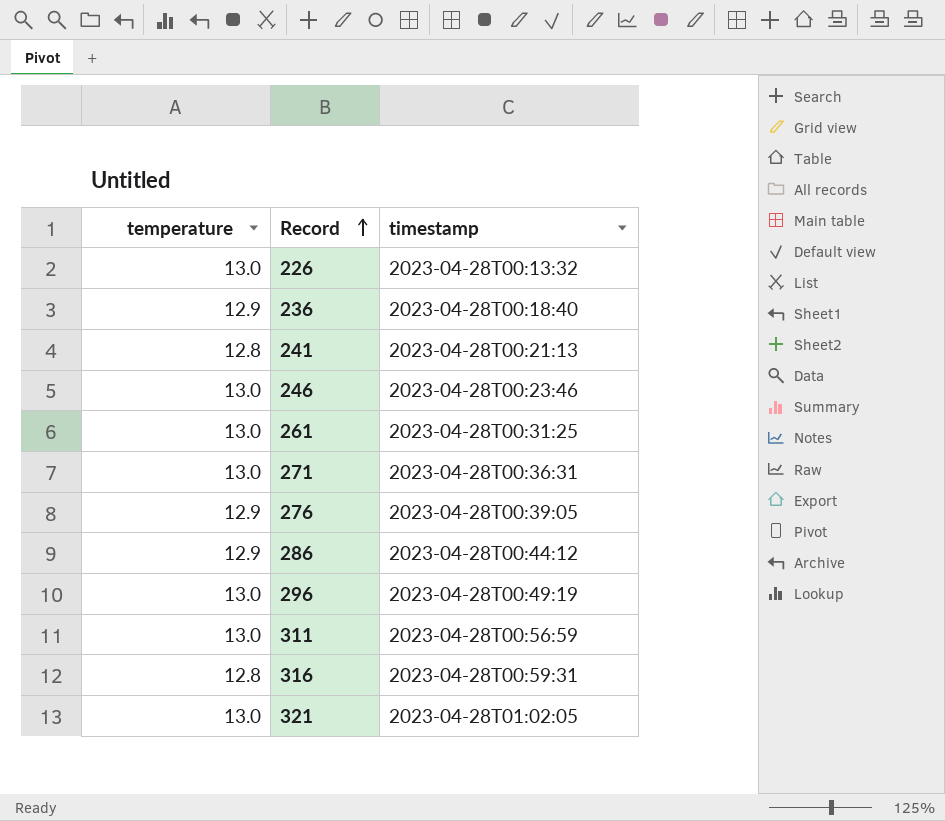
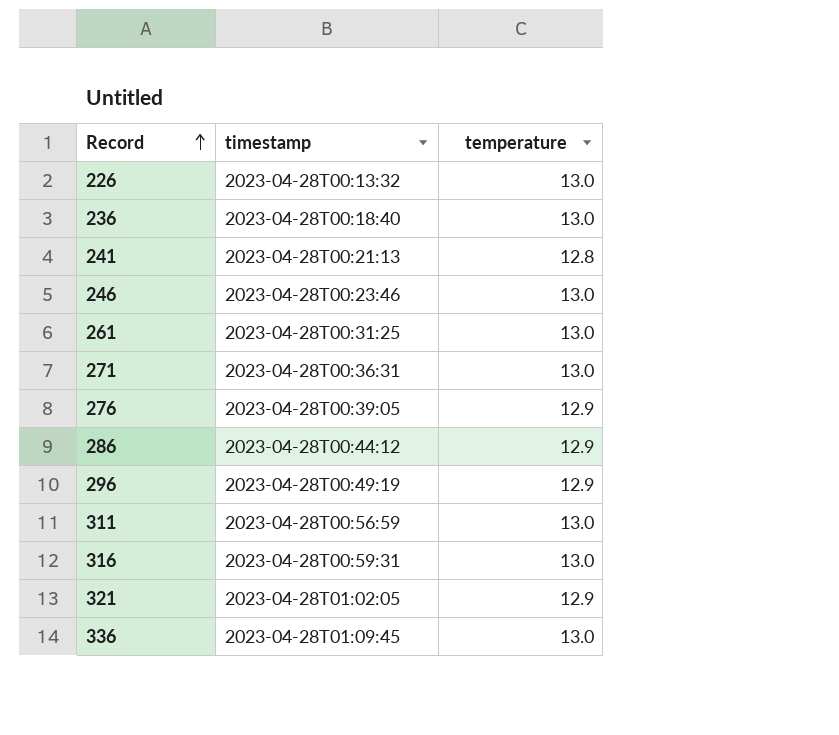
column temperature | position: 1 -> 3
236 | temperature: 12.9 -> 13.0
296 | temperature: 13.0 -> 12.9
316 | temperature: 12.8 -> 13.0
321 | temperature: 13.0 -> 12.9
row 336: none -> 2023-04-28T01:09:45 | 13.0

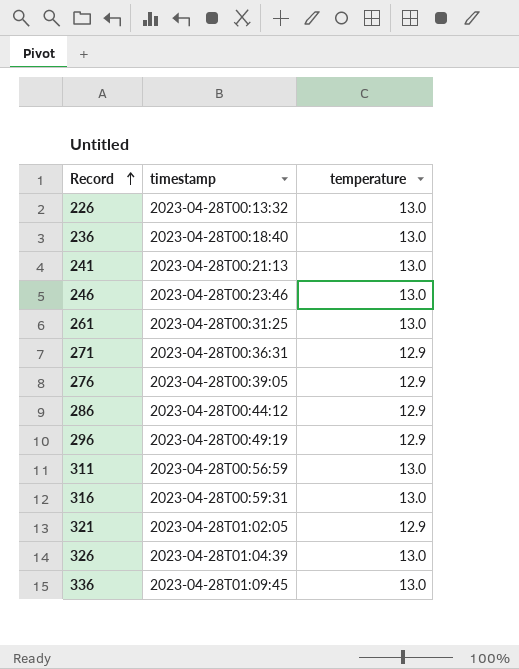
241 | temperature: 12.8 -> 13.0
271 | temperature: 13.0 -> 12.9
row 326: none -> 2023-04-28T01:04:39 | 13.0

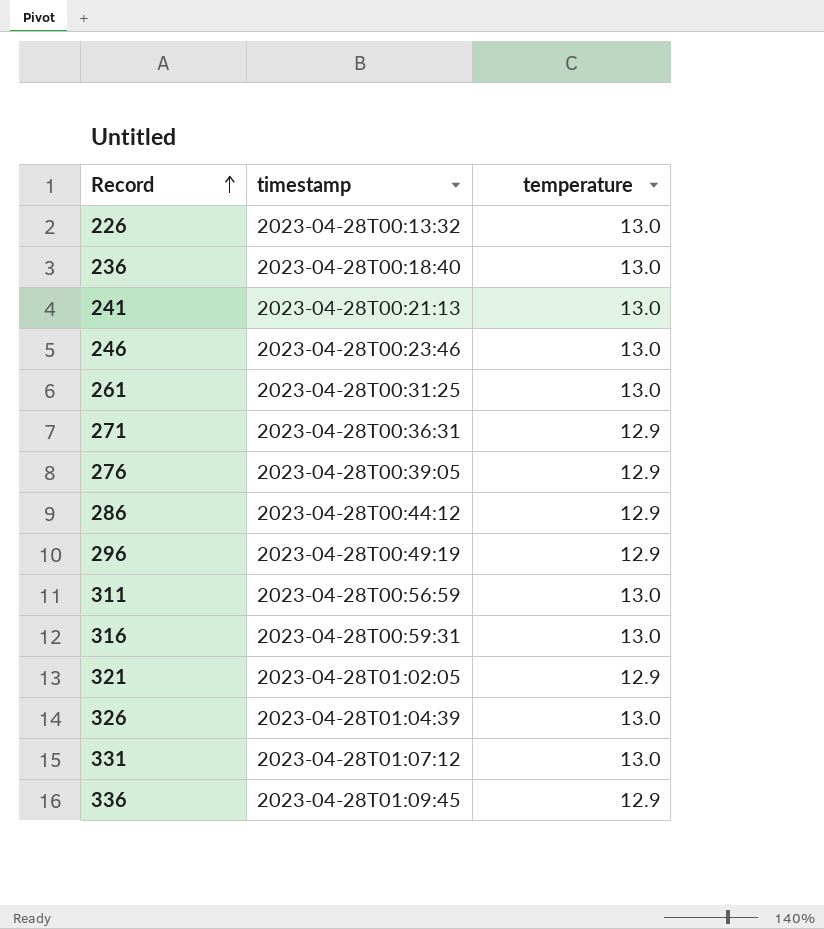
row 331: none -> 2023-04-28T01:07:12 | 13.0
336 | temperature: 13.0 -> 12.9

